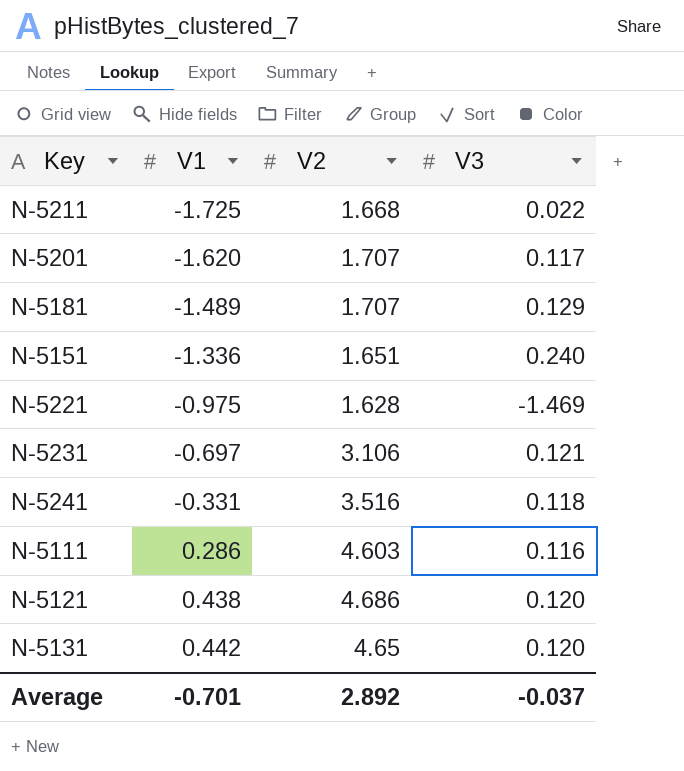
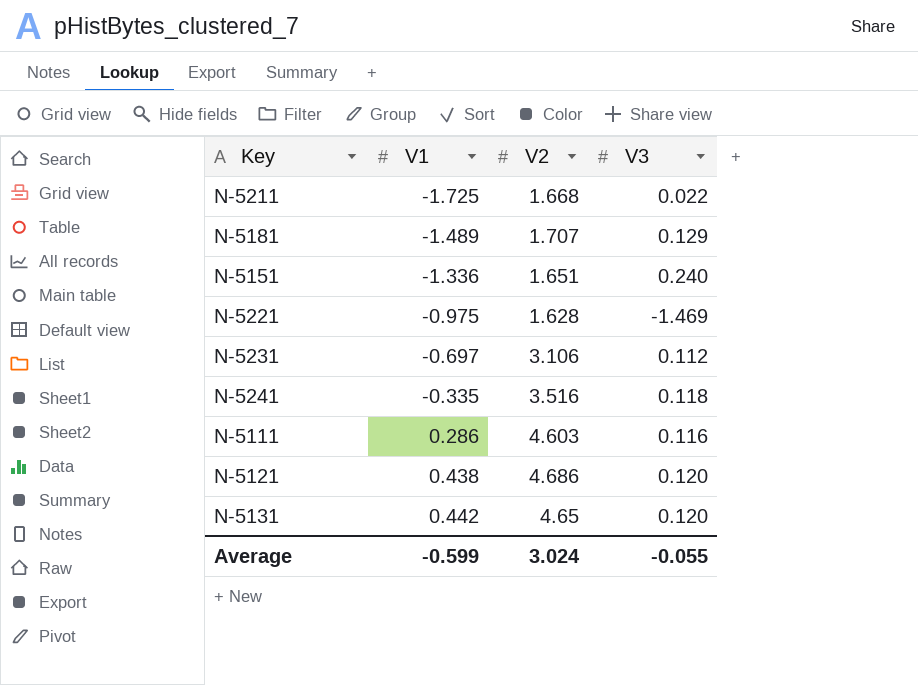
row N-5201: -1.620 | 1.707 | 0.117 -> none
N-5231 | V3: 0.121 -> 0.112
N-5241 | V1: -0.331 -> -0.335
Average | V1: -0.701 -> -0.599
Average | V2: 2.892 -> 3.024
Average | V3: -0.037 -> -0.055

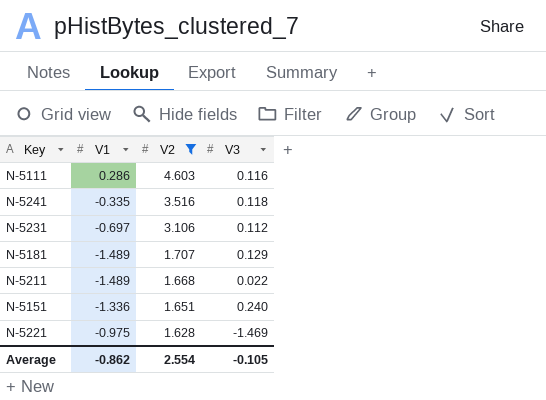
filter: none -> V2 <= 4.603
row order: V1 ascending -> V2 descending
N-5211 | V1: -1.725 -> -1.489
Average | V1: -0.599 -> -0.862
Average | V2: 3.024 -> 2.554
Average | V3: -0.055 -> -0.105

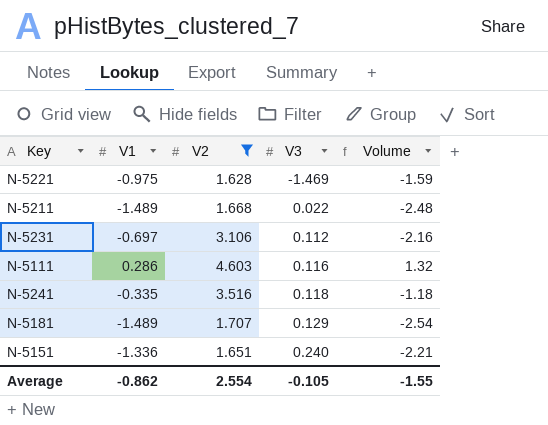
row order: V2 descending -> V3 ascending
column Volume | formula: none -> [V1] * [V2]

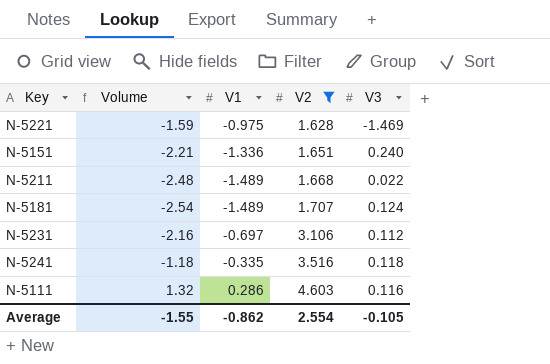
row order: V3 ascending -> V2 ascending
column Volume | position: 5 -> 2
N-5181 | V3: 0.129 -> 0.124

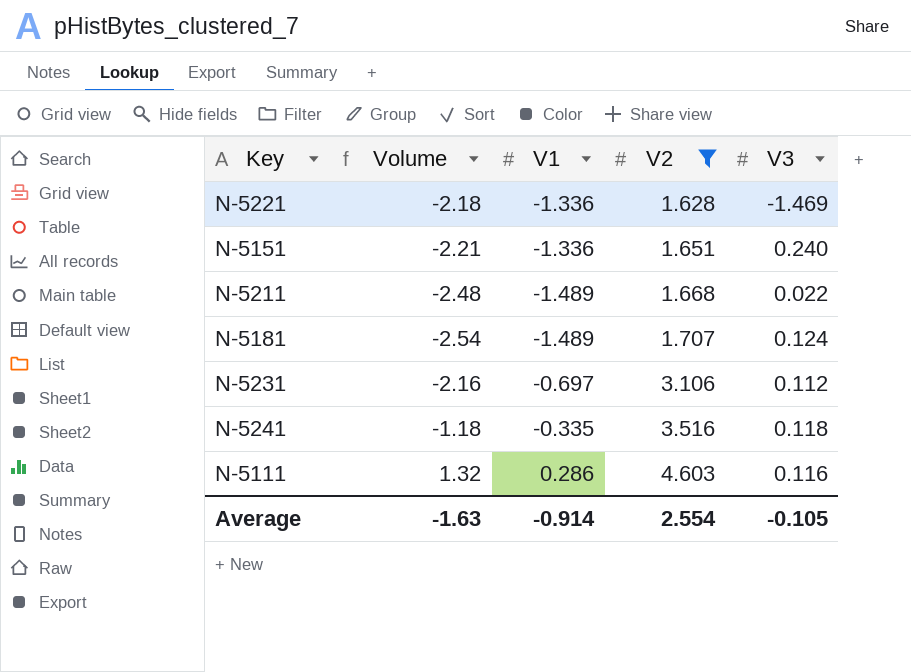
N-5221 | Volume: -1.59 -> -2.18
N-5221 | V1: -0.975 -> -1.336
Average | Volume: -1.55 -> -1.63
Average | V1: -0.862 -> -0.914

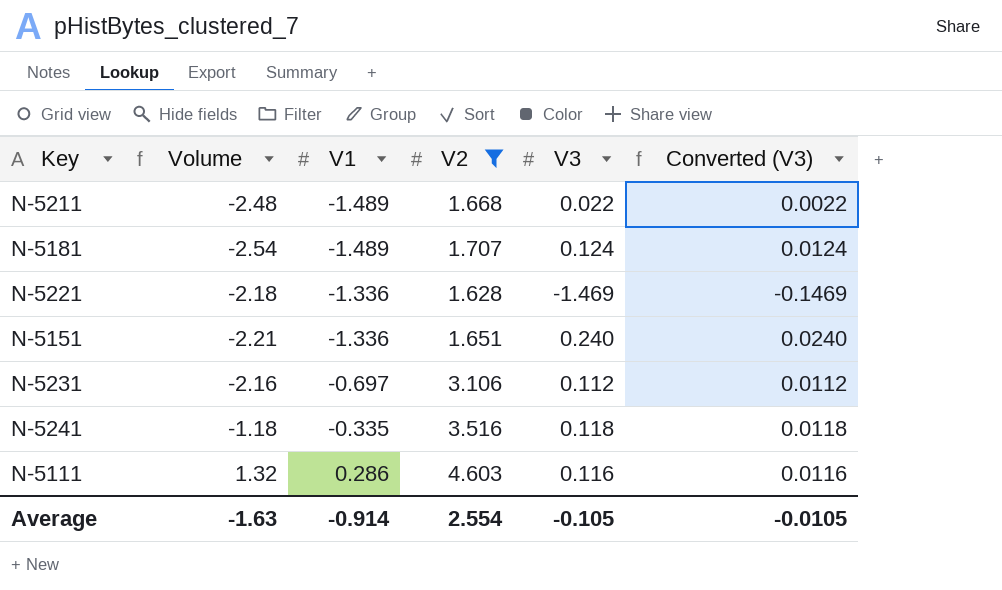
row order: V2 ascending -> V1 ascending
column Converted (V3) | formula: none -> [V3] * 0.1

